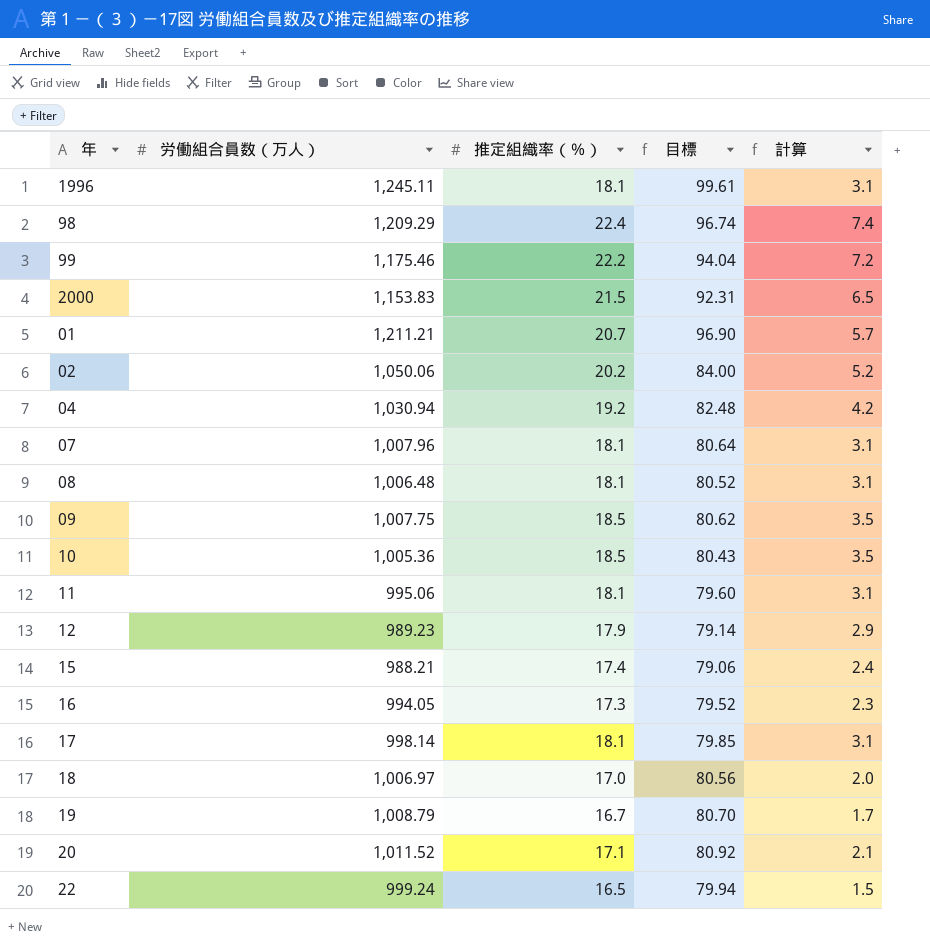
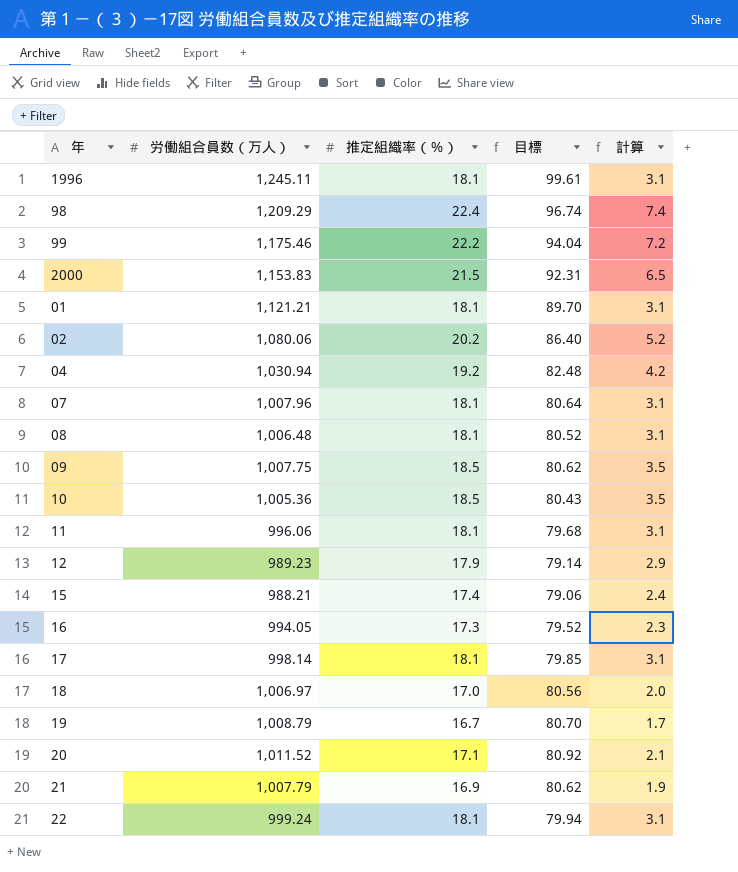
01 | 労働組合員数（万人）: 1,211.21 -> 1,121.21
01 | 推定組織率（％）: 20.7 -> 18.1
01 | 目標: 96.90 -> 89.70
01 | 計算: 5.7 -> 3.1
02 | 労働組合員数（万人）: 1,050.06 -> 1,080.06
02 | 目標: 84.00 -> 86.40
11 | 労働組合員数（万人）: 995.06 -> 996.06
11 | 目標: 79.60 -> 79.68
row 21: none -> 1,007.79 | 16.9 | 80.62 | 1.9
22 | 推定組織率（％）: 16.5 -> 18.1
22 | 計算: 1.5 -> 3.1

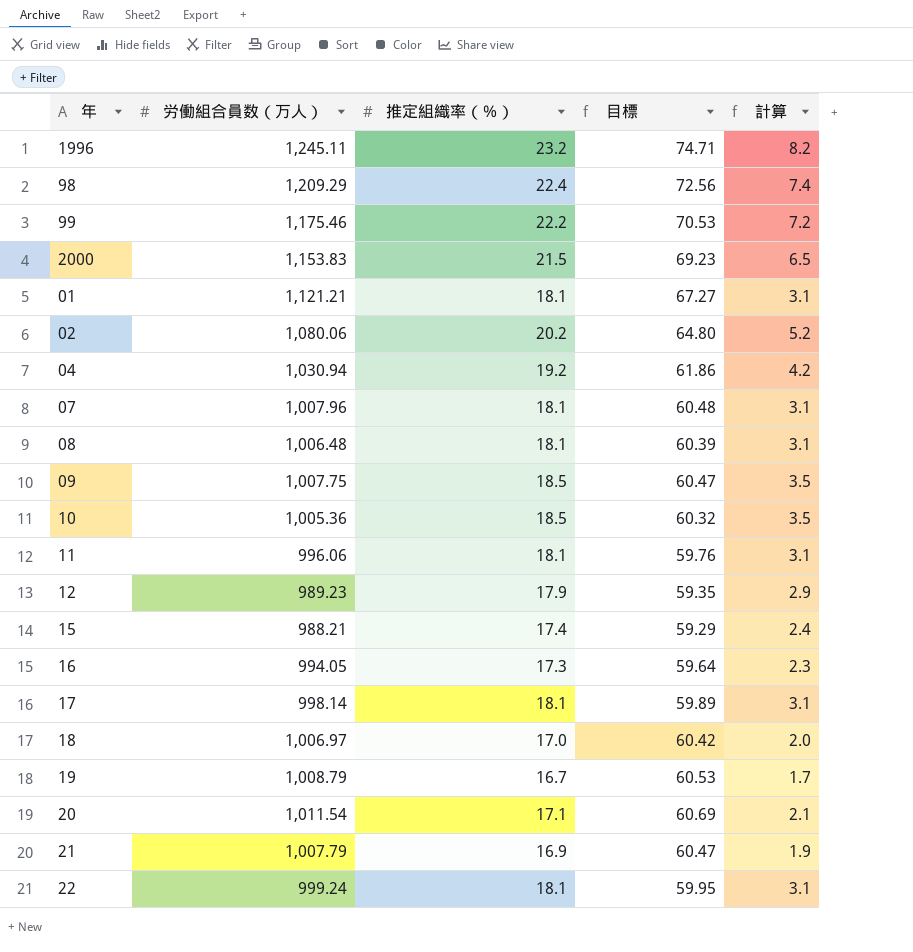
column 目標 | formula: [労働組合員数（万人）] * 0.08 -> [労働組合員数（万人）] * 0.06
1996 | 推定組織率（％）: 18.1 -> 23.2
1996 | 計算: 3.1 -> 8.2
20 | 労働組合員数（万人）: 1,011.52 -> 1,011.54

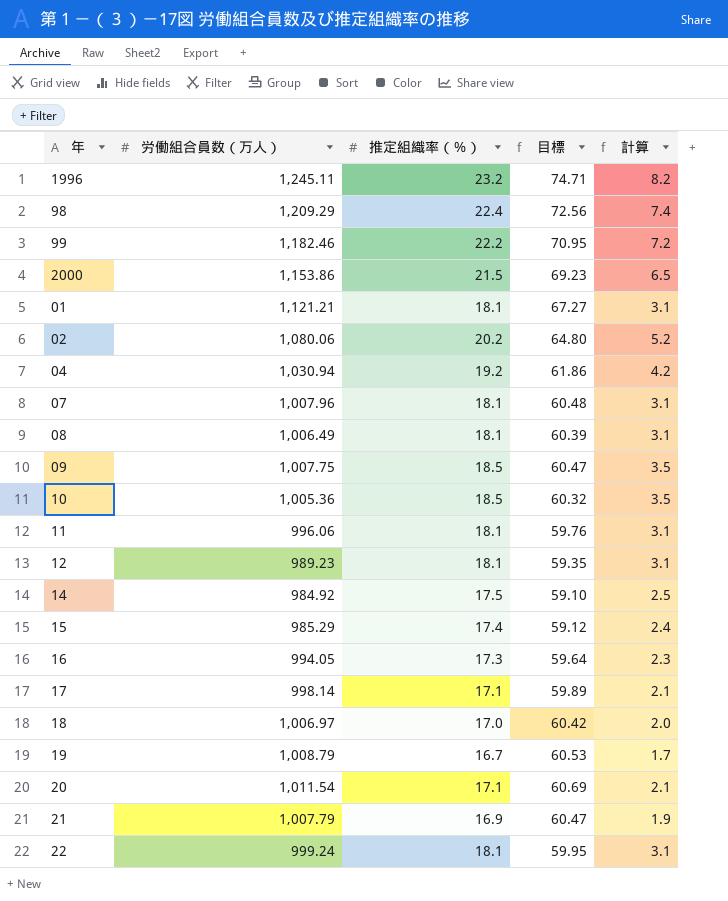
99 | 労働組合員数（万人）: 1,175.46 -> 1,182.46
99 | 目標: 70.53 -> 70.95
2000 | 労働組合員数（万人）: 1,153.83 -> 1,153.86
08 | 労働組合員数（万人）: 1,006.48 -> 1,006.49
12 | 推定組織率（％）: 17.9 -> 18.1
12 | 計算: 2.9 -> 3.1
row 14: none -> 984.92 | 17.5 | 59.10 | 2.5
15 | 労働組合員数（万人）: 988.21 -> 985.29
15 | 目標: 59.29 -> 59.12
17 | 推定組織率（％）: 18.1 -> 17.1
17 | 計算: 3.1 -> 2.1

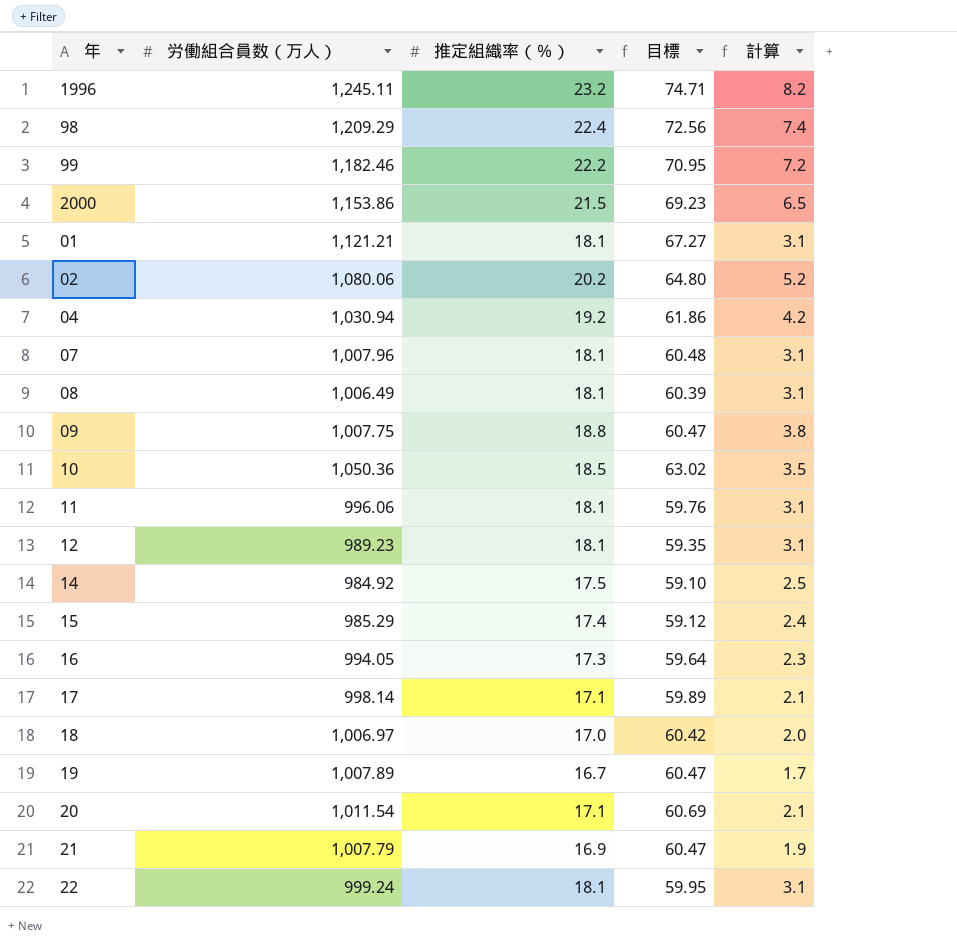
09 | 推定組織率（％）: 18.5 -> 18.8
09 | 計算: 3.5 -> 3.8
10 | 労働組合員数（万人）: 1,005.36 -> 1,050.36
10 | 目標: 60.32 -> 63.02
19 | 労働組合員数（万人）: 1,008.79 -> 1,007.89
19 | 目標: 60.53 -> 60.47

